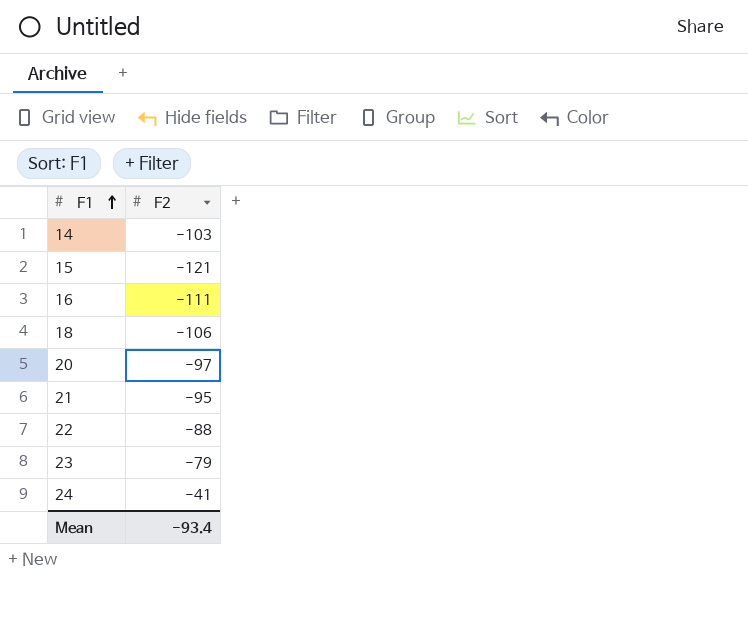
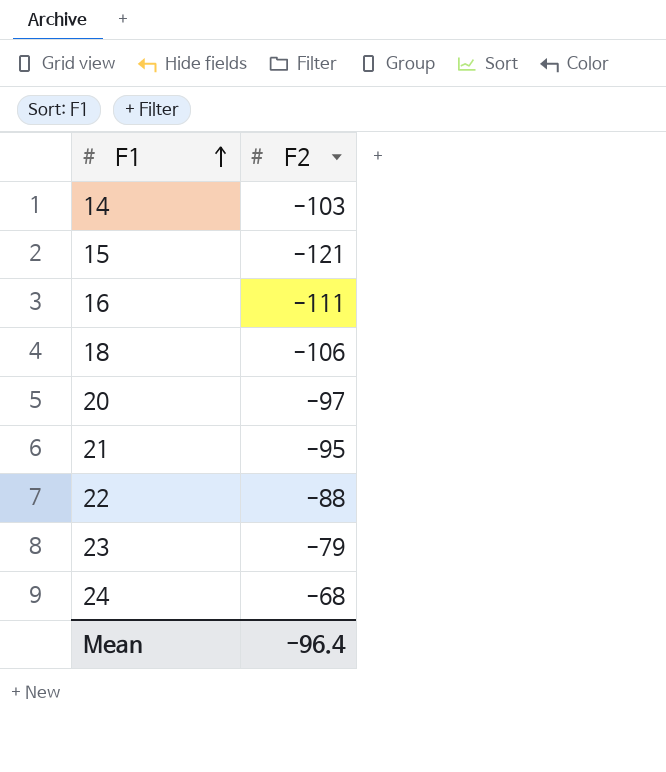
24 | F2: -41 -> -68
Mean | F2: -93.4 -> -96.4

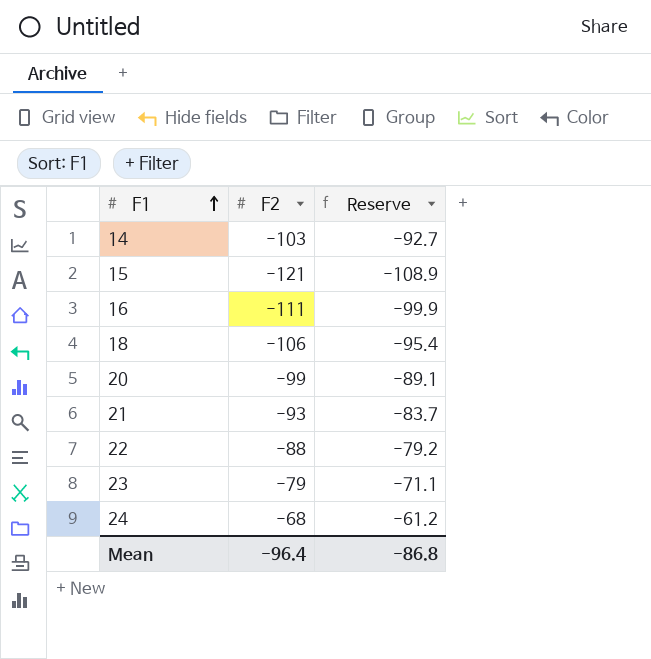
column Reserve | formula: none -> [F2] * 0.9
20 | F2: -97 -> -99
21 | F2: -95 -> -93

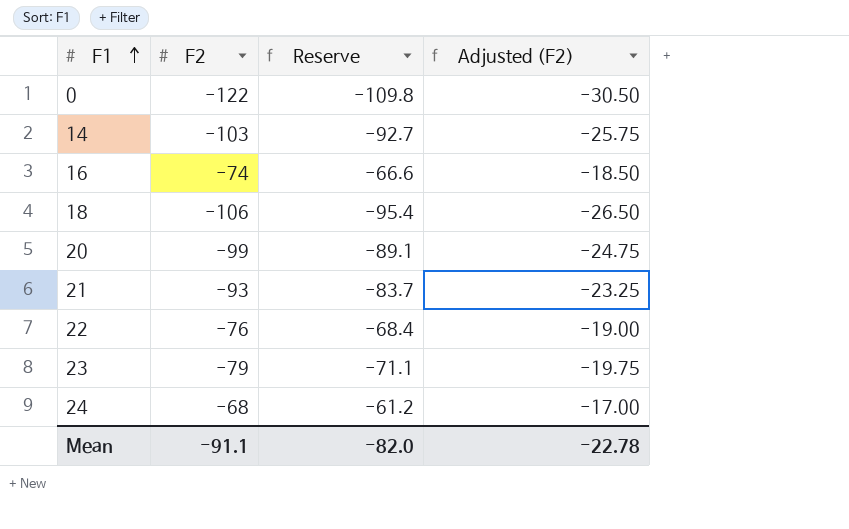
column Adjusted (F2) | formula: none -> [F2] * 0.25
row 15: -121 | -108.9 -> none
row 0: none -> -122 | -109.8 | -30.50
16 | F2: -111 -> -74
16 | Reserve: -99.9 -> -66.6
22 | F2: -88 -> -76
22 | Reserve: -79.2 -> -68.4
Mean | F2: -96.4 -> -91.1
Mean | Reserve: -86.8 -> -82.0

